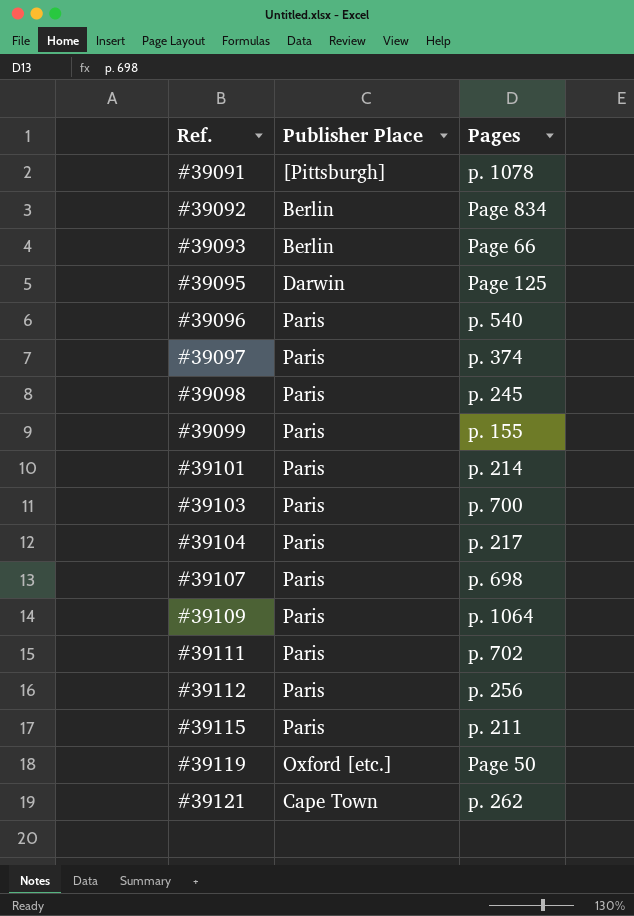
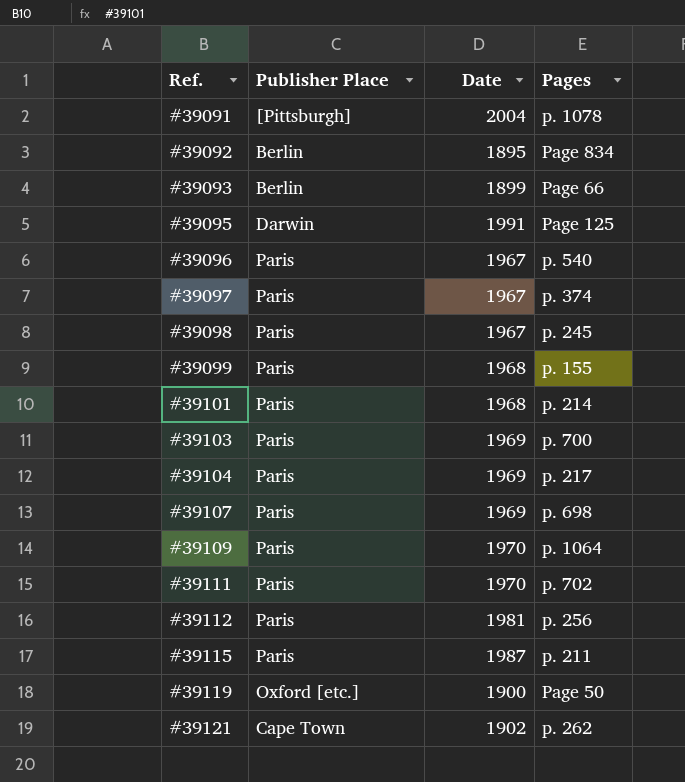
column Date | position: none -> 3

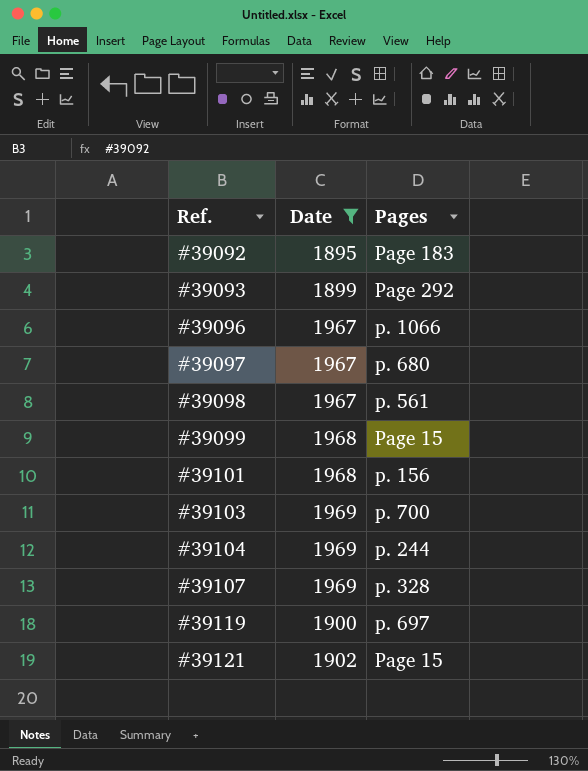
filter: none -> Date <= 1969
column Publisher Place | position: 2 -> none
#39092 | Pages: Page 834 -> Page 183
#39093 | Pages: Page 66 -> Page 292
#39096 | Pages: p. 540 -> p. 1066
#39097 | Pages: p. 374 -> p. 680
#39098 | Pages: p. 245 -> p. 561
#39099 | Pages: p. 155 -> Page 15
#39101 | Pages: p. 214 -> p. 156
#39104 | Pages: p. 217 -> p. 244
#39107 | Pages: p. 698 -> p. 328
#39119 | Pages: Page 50 -> p. 697
#39121 | Pages: p. 262 -> Page 15

